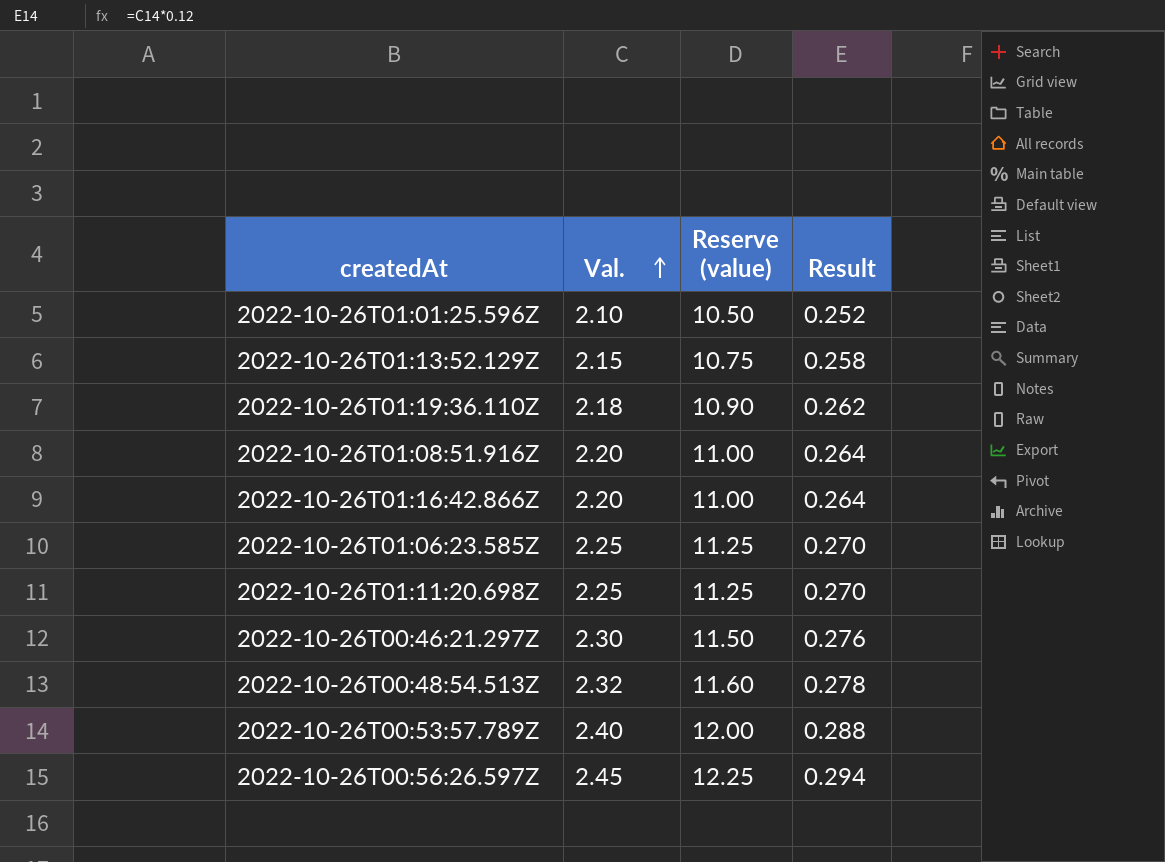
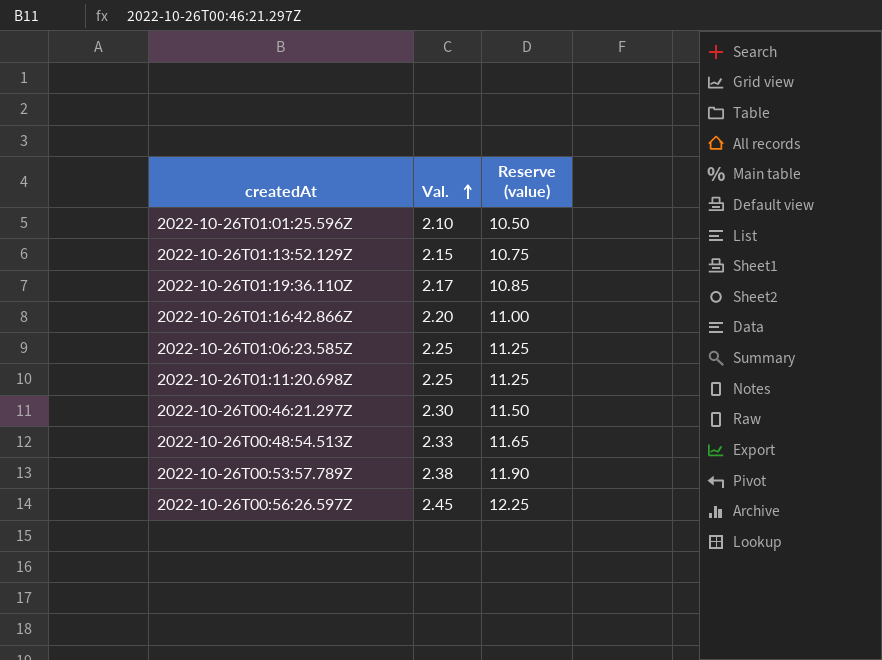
column Result | formula: [Val.] * 0.12 -> none
row 2022-10-26T01:08:51.916Z: 2.20 | 11.00 | 0.264 -> none
2022-10-26T01:19:36.110Z | Val.: 2.18 -> 2.17
2022-10-26T01:19:36.110Z | Reserve (value): 10.90 -> 10.85
2022-10-26T00:48:54.513Z | Val.: 2.32 -> 2.33
2022-10-26T00:48:54.513Z | Reserve (value): 11.60 -> 11.65
2022-10-26T00:53:57.789Z | Val.: 2.40 -> 2.38
2022-10-26T00:53:57.789Z | Reserve (value): 12.00 -> 11.90

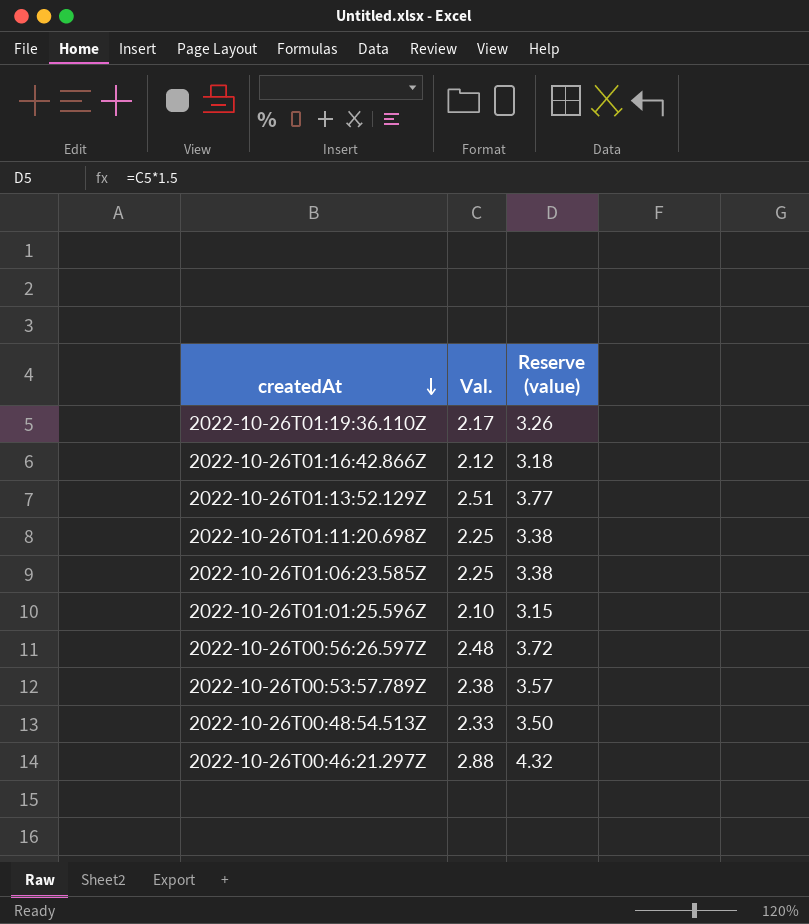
row order: Val. ascending -> createdAt descending
column Reserve (value) | formula: [Val.] * 5 -> [Val.] * 1.5
2022-10-26T01:16:42.866Z | Val.: 2.20 -> 2.12
2022-10-26T01:13:52.129Z | Val.: 2.15 -> 2.51
2022-10-26T00:56:26.597Z | Val.: 2.45 -> 2.48
2022-10-26T00:46:21.297Z | Val.: 2.30 -> 2.88

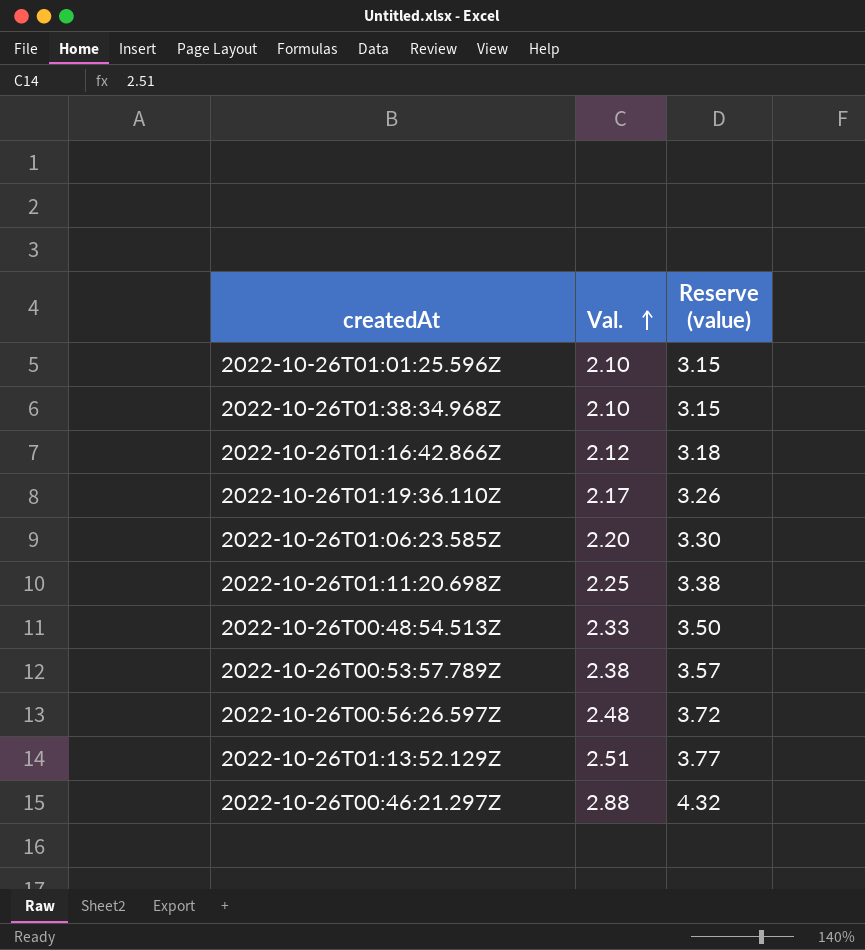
row order: createdAt descending -> Val. ascending
row 2022-10-26T01:38:34.968Z: none -> 2.10 | 3.15
2022-10-26T01:06:23.585Z | Val.: 2.25 -> 2.20
2022-10-26T01:06:23.585Z | Reserve (value): 3.38 -> 3.30

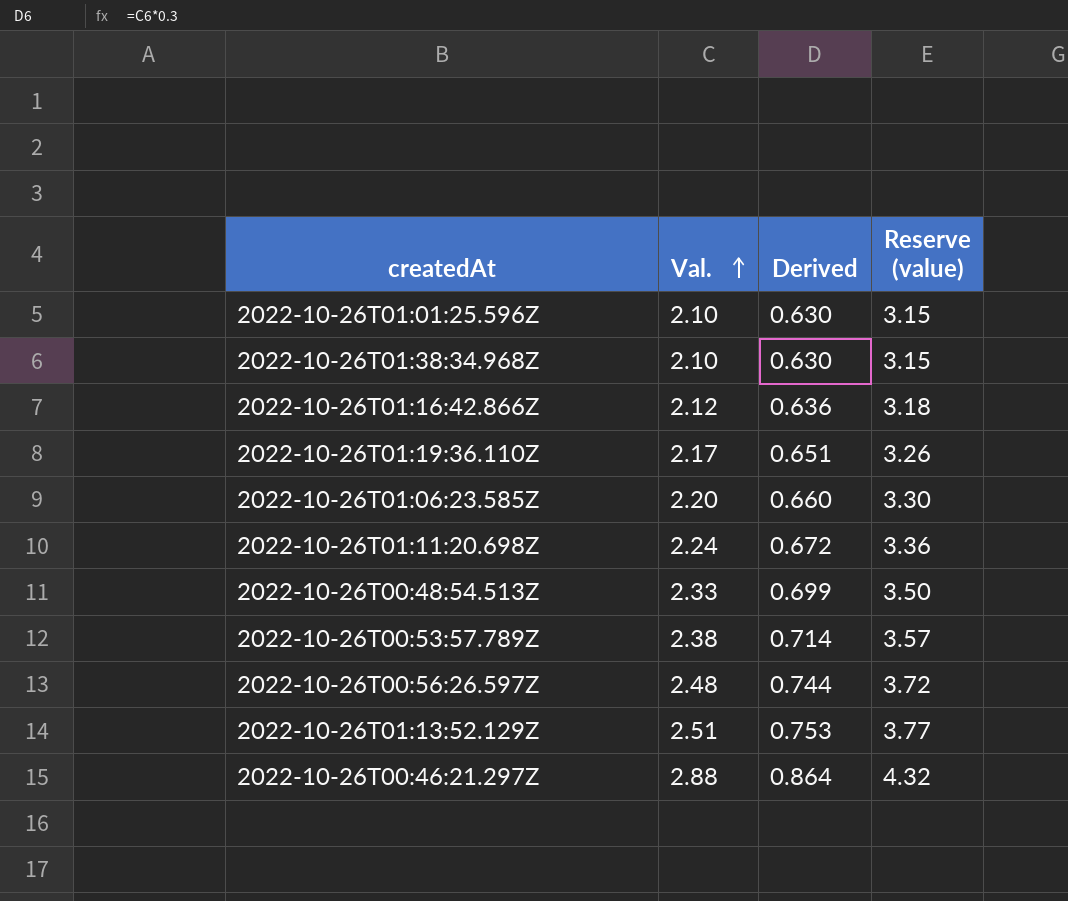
column Derived | formula: none -> [Val.] * 0.3
2022-10-26T01:11:20.698Z | Val.: 2.25 -> 2.24
2022-10-26T01:11:20.698Z | Reserve (value): 3.38 -> 3.36

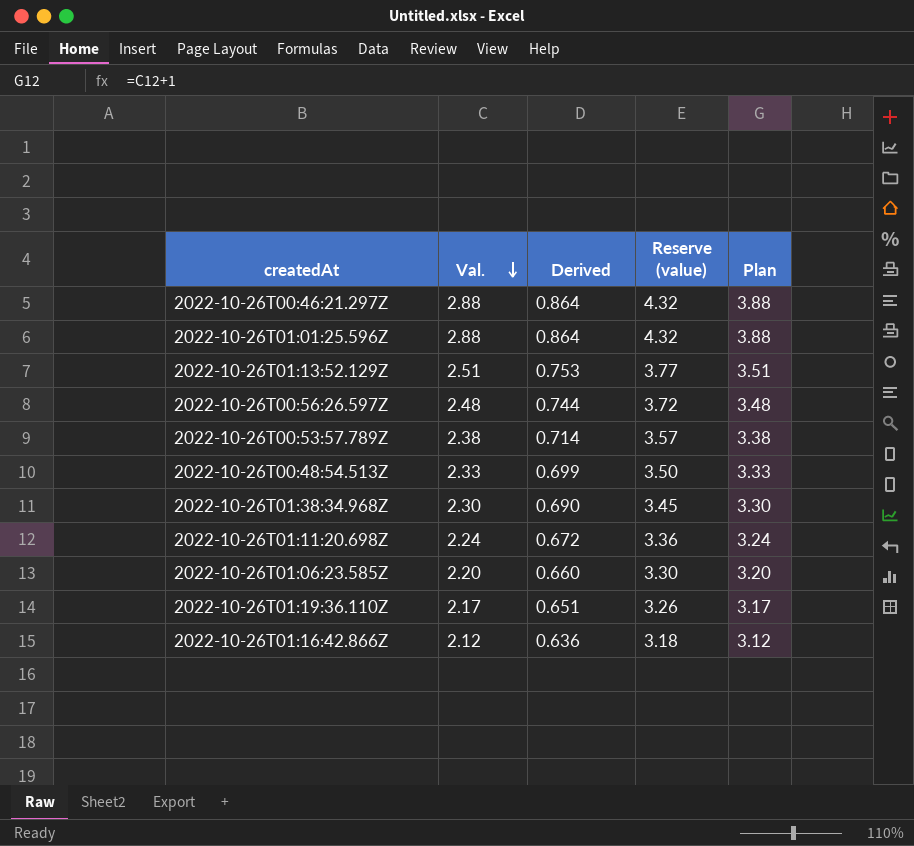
row order: Val. ascending -> Val. descending
column Plan | formula: none -> [Val.] + 1
2022-10-26T01:01:25.596Z | Val.: 2.10 -> 2.88
2022-10-26T01:01:25.596Z | Derived: 0.630 -> 0.864
2022-10-26T01:01:25.596Z | Reserve (value): 3.15 -> 4.32
2022-10-26T01:38:34.968Z | Val.: 2.10 -> 2.30
2022-10-26T01:38:34.968Z | Derived: 0.630 -> 0.690
2022-10-26T01:38:34.968Z | Reserve (value): 3.15 -> 3.45

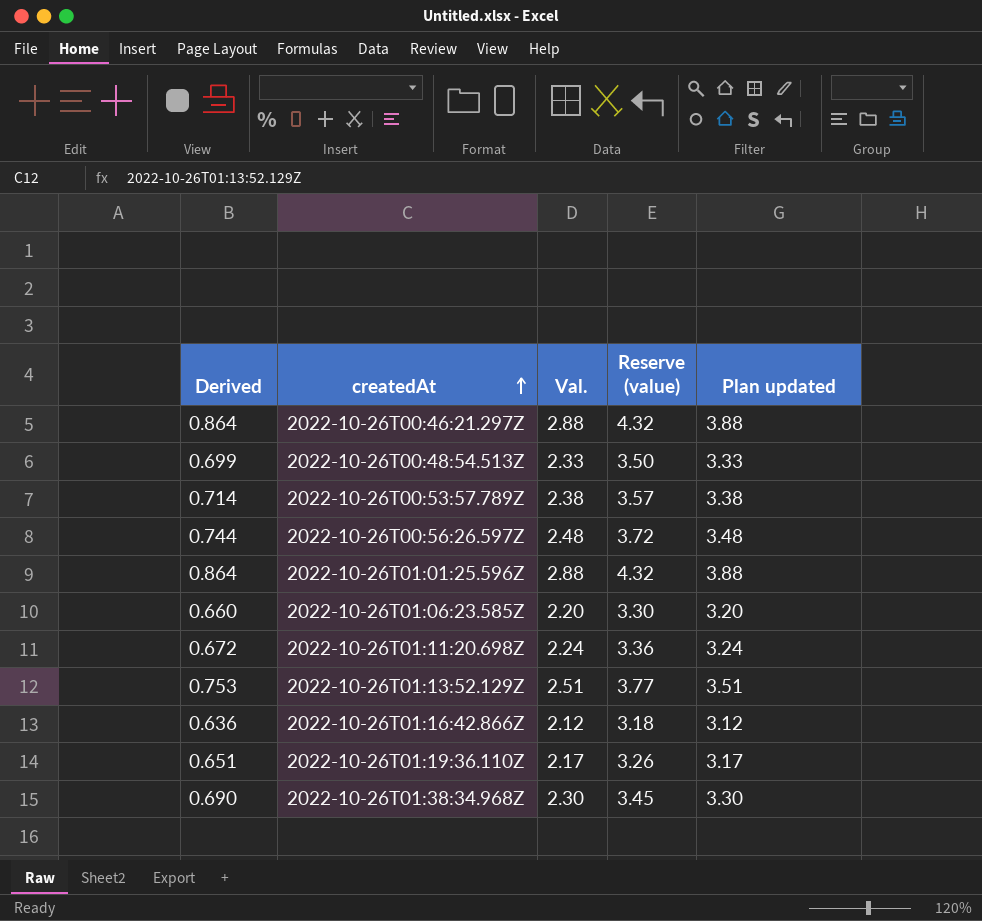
row order: Val. descending -> createdAt ascending
column Derived | position: 3 -> 1
column name: Plan -> Plan updated

